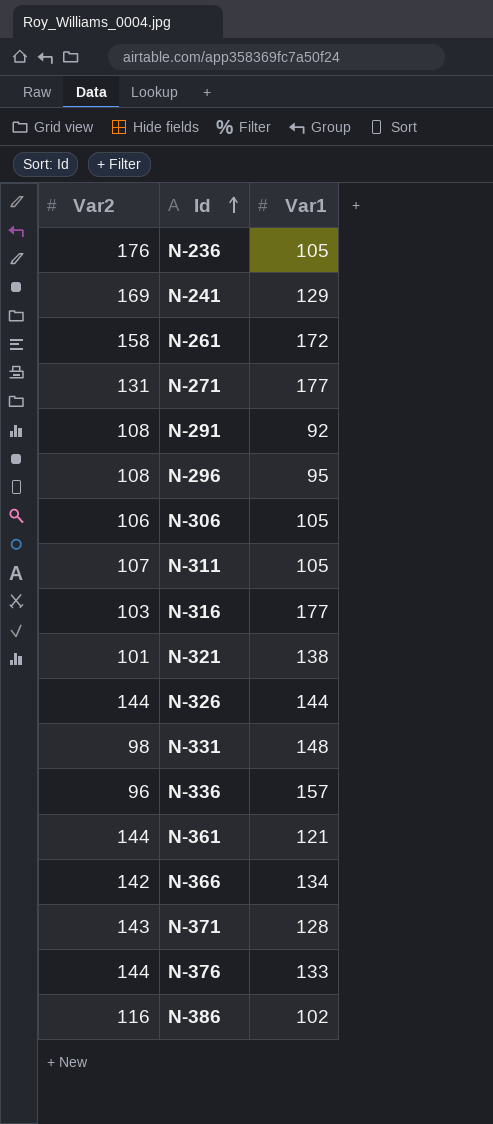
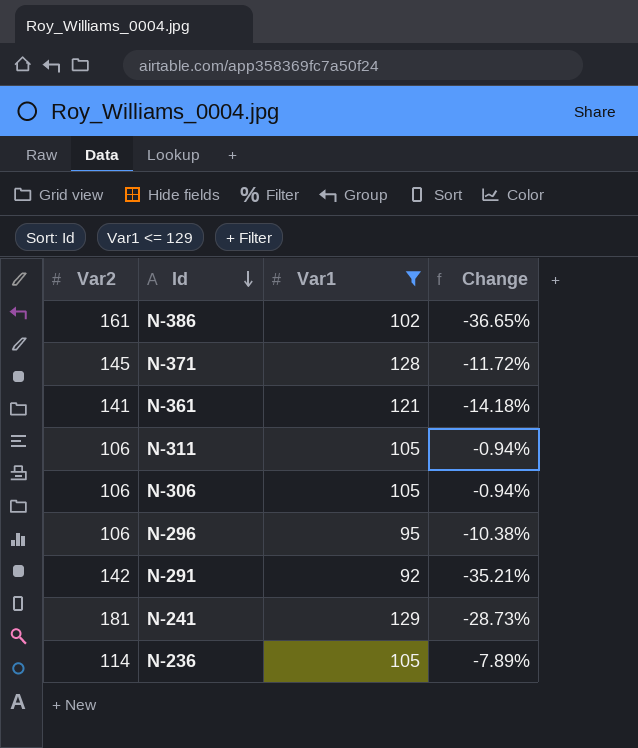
filter: none -> Var1 <= 129
row order: Id ascending -> Id descending
column Change | formula: none -> ([Var1] - [Var2]) / [Var2]
N-386 | Var2: 116 -> 161
N-371 | Var2: 143 -> 145
N-361 | Var2: 144 -> 141
N-311 | Var2: 107 -> 106
N-296 | Var2: 108 -> 106
N-291 | Var2: 108 -> 142
N-241 | Var2: 169 -> 181
N-236 | Var2: 176 -> 114

